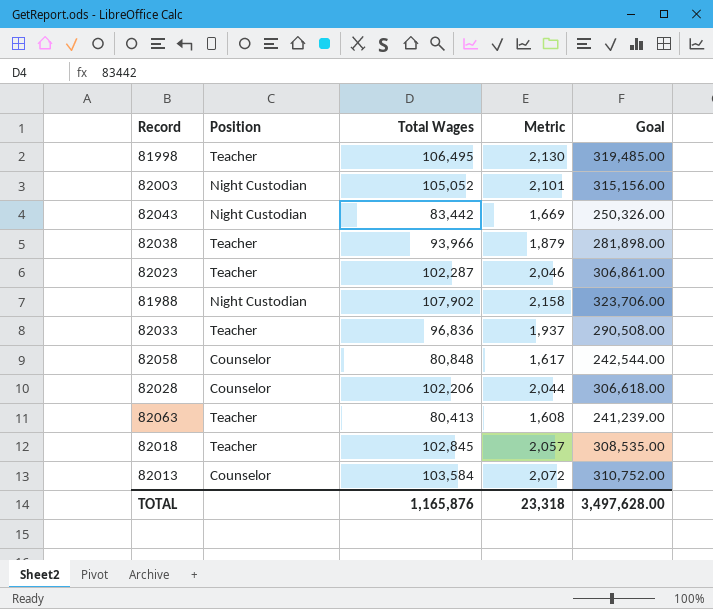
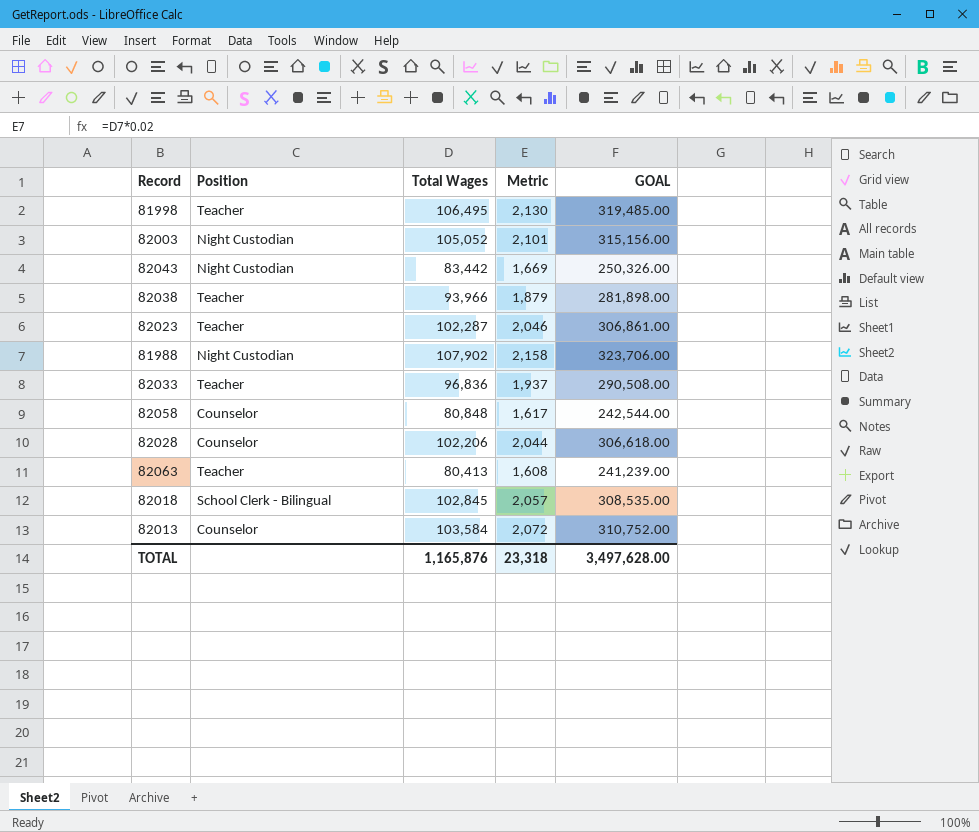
column name: Goal -> GOAL
82018 | Position: Teacher -> School Clerk - Bilingual

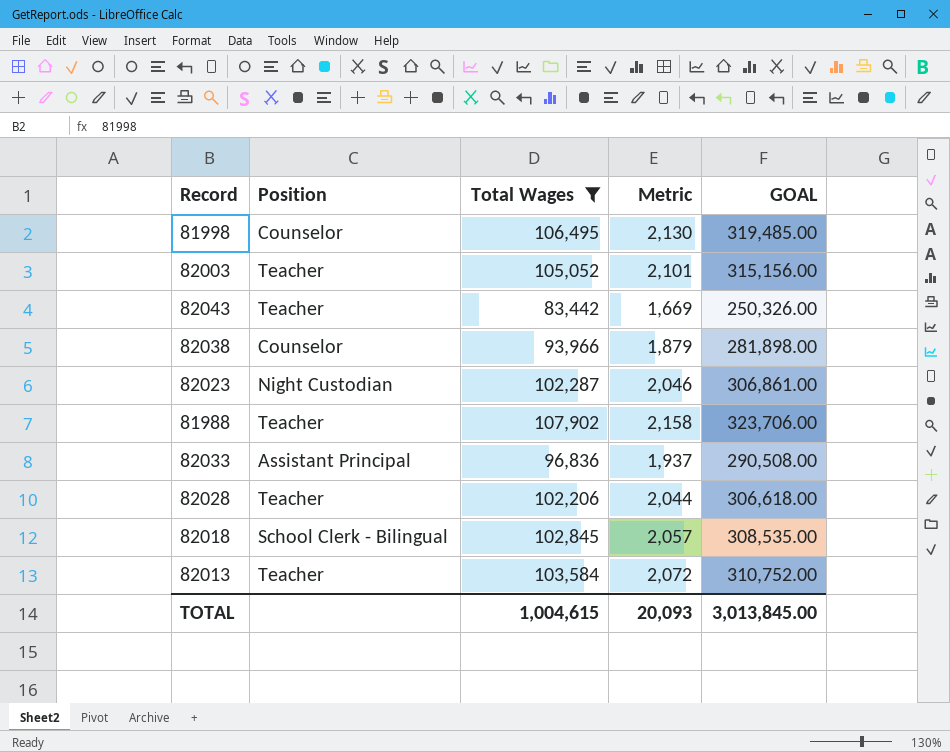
filter: none -> Total Wages >= 83,442
81998 | Position: Teacher -> Counselor
82003 | Position: Night Custodian -> Teacher
82043 | Position: Night Custodian -> Teacher
82038 | Position: Teacher -> Counselor
82023 | Position: Teacher -> Night Custodian
81988 | Position: Night Custodian -> Teacher
82033 | Position: Teacher -> Assistant Principal
82028 | Position: Counselor -> Teacher
82013 | Position: Counselor -> Teacher
TOTAL | Total Wages: 1,165,876 -> 1,004,615
TOTAL | Metric: 23,318 -> 20,093
TOTAL | GOAL: 3,497,628.00 -> 3,013,845.00

